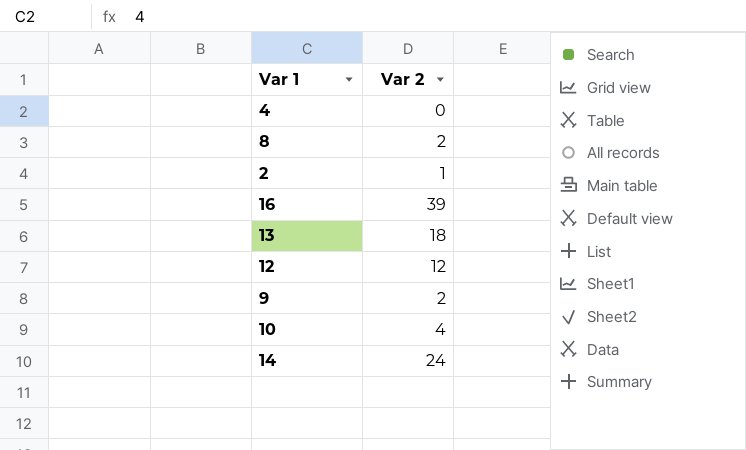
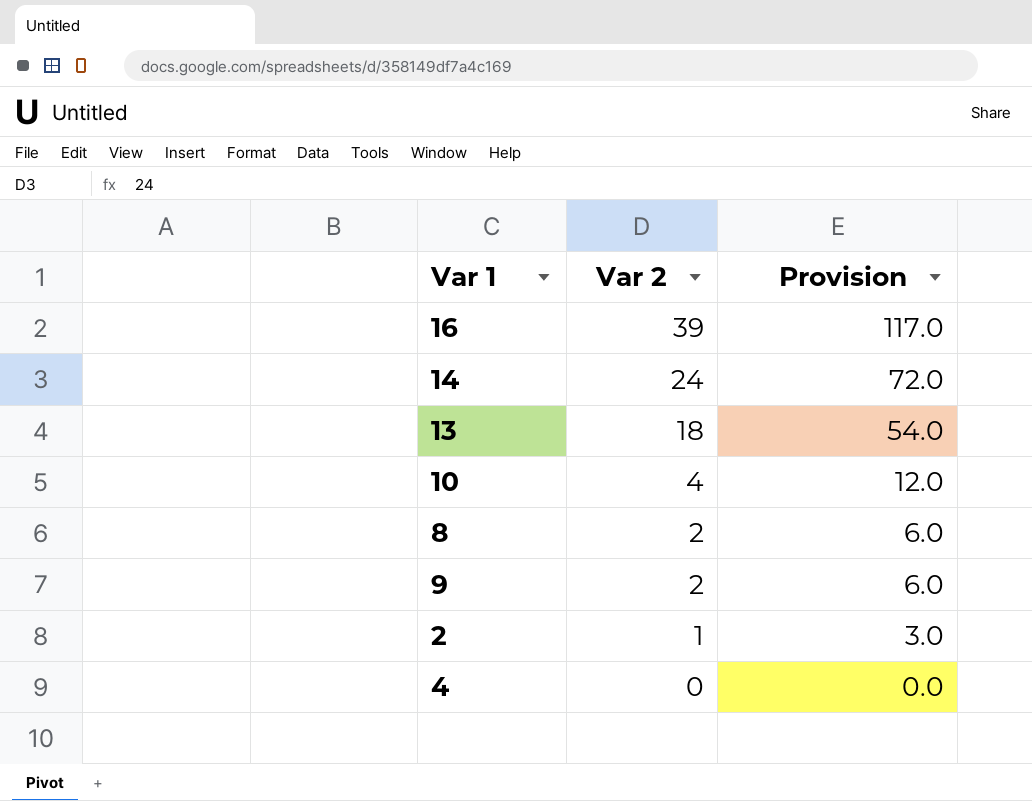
row order: none -> Var 2 descending
column Provision | formula: none -> [Var 2] * 3
row 12: 12 -> none

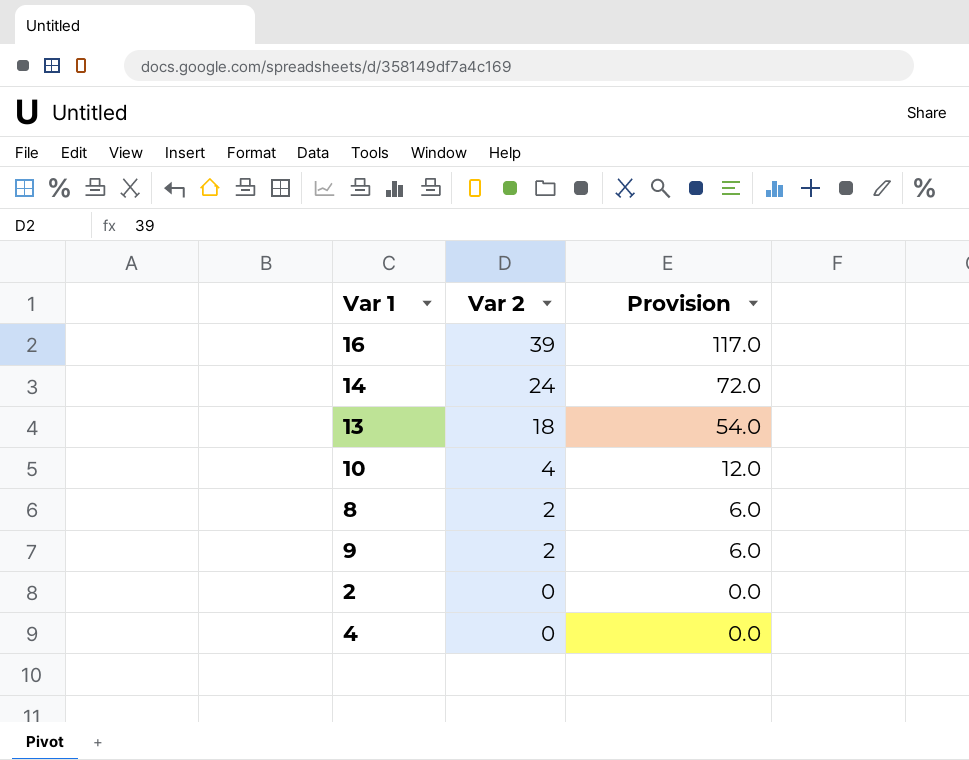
2 | Var 2: 1 -> 0
2 | Provision: 3.0 -> 0.0

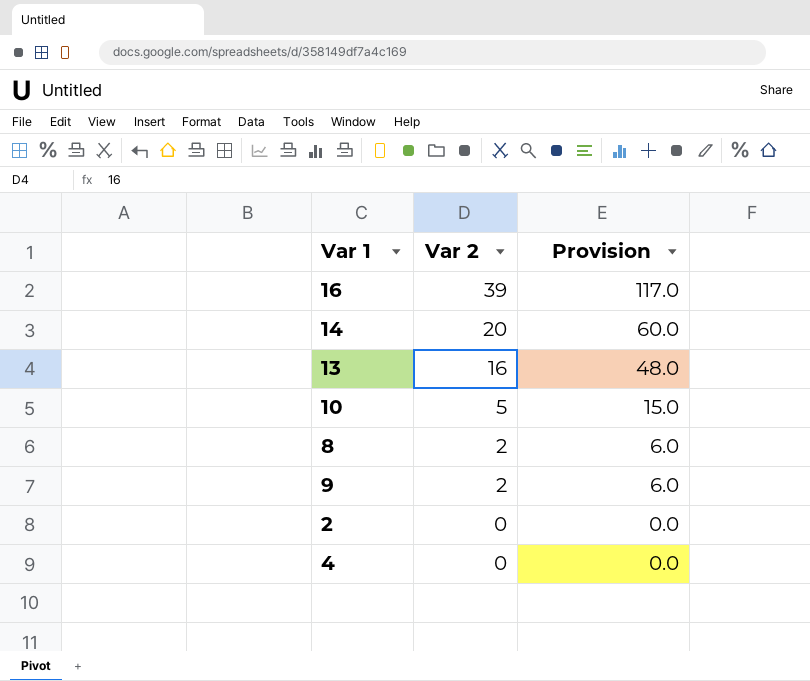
14 | Var 2: 24 -> 20
14 | Provision: 72.0 -> 60.0
13 | Var 2: 18 -> 16
13 | Provision: 54.0 -> 48.0
10 | Var 2: 4 -> 5
10 | Provision: 12.0 -> 15.0

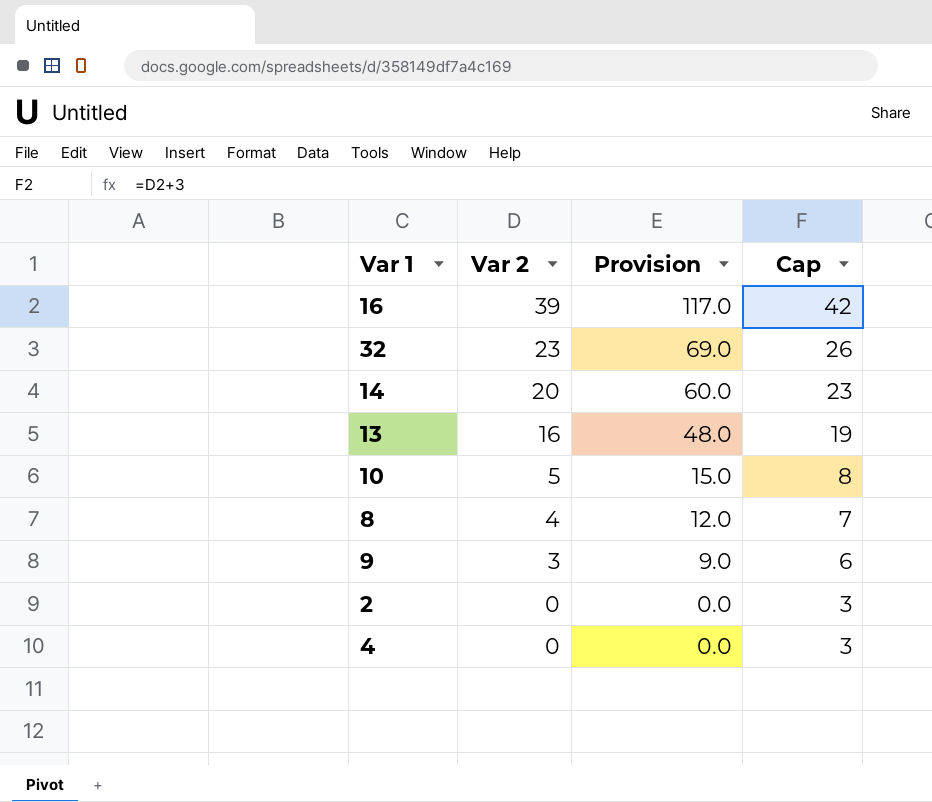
column Cap | formula: none -> [Var 2] + 3
row 32: none -> 23 | 69.0 | 26
8 | Var 2: 2 -> 4
8 | Provision: 6.0 -> 12.0
9 | Var 2: 2 -> 3
9 | Provision: 6.0 -> 9.0

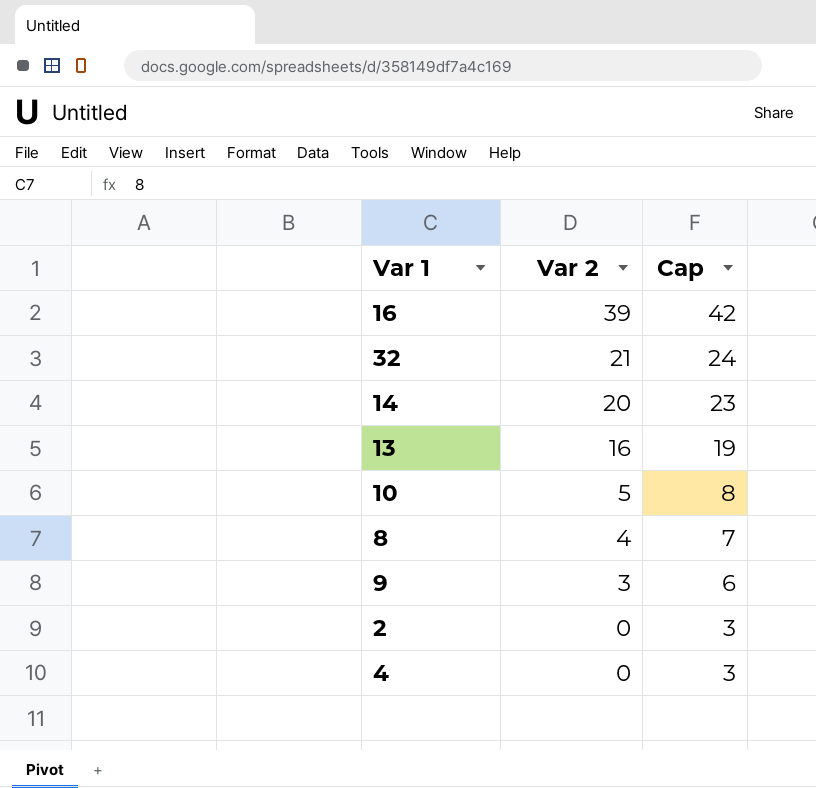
column Provision | formula: [Var 2] * 3 -> none
32 | Var 2: 23 -> 21
32 | Cap: 26 -> 24

